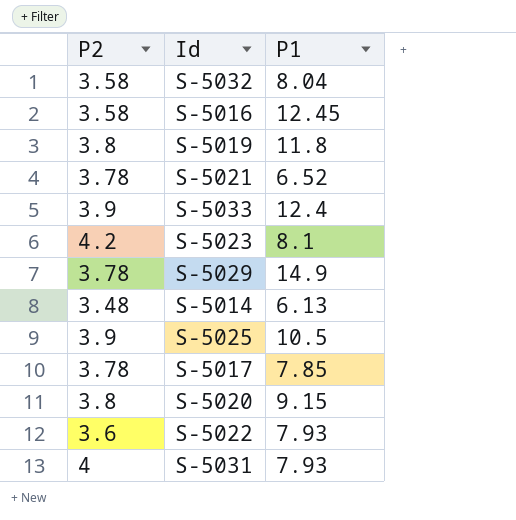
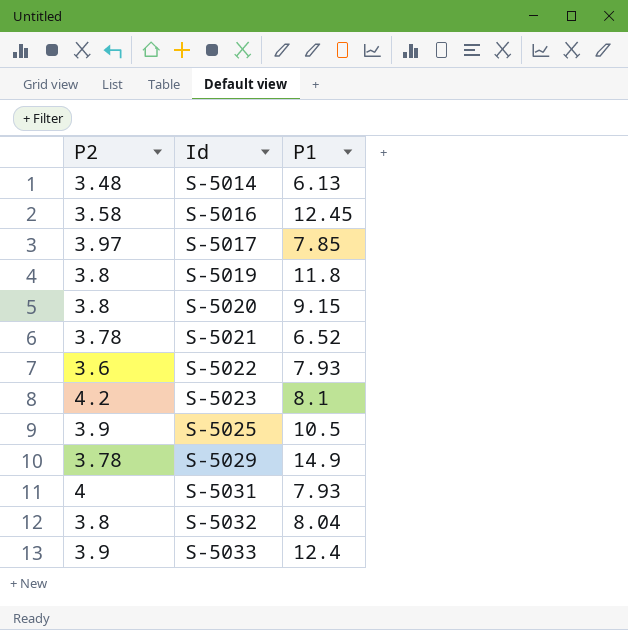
row order: none -> Id ascending
S-5017 | P2: 3.78 -> 3.97
S-5032 | P2: 3.58 -> 3.8

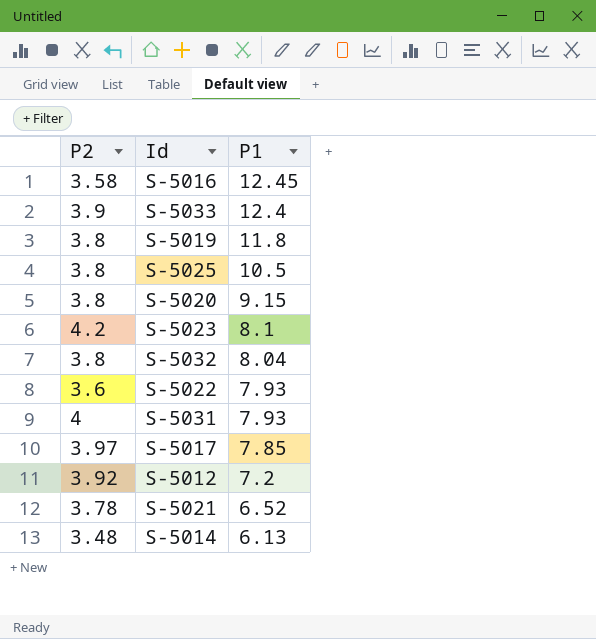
row order: Id ascending -> P1 descending
row S-5029: 3.78 | 14.9 -> none
S-5025 | P2: 3.9 -> 3.8
row S-5012: none -> 3.92 | 7.2

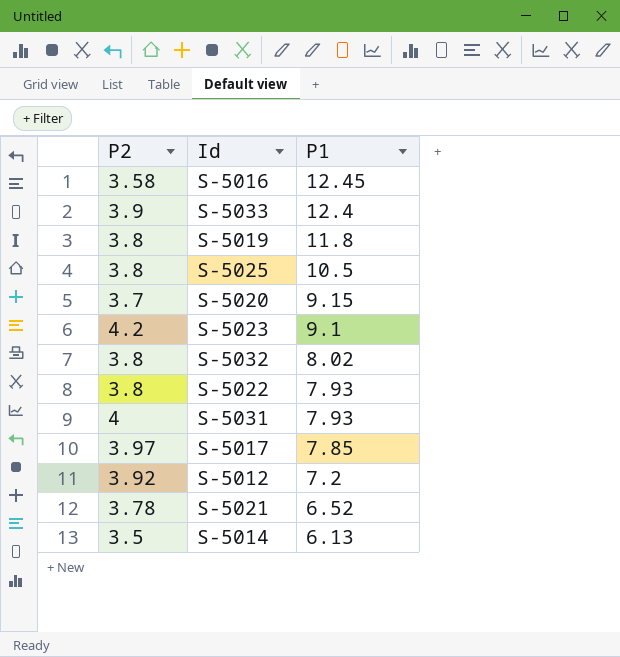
S-5020 | P2: 3.8 -> 3.7
S-5023 | P1: 8.1 -> 9.1
S-5032 | P1: 8.04 -> 8.02
S-5022 | P2: 3.6 -> 3.8
S-5014 | P2: 3.48 -> 3.5

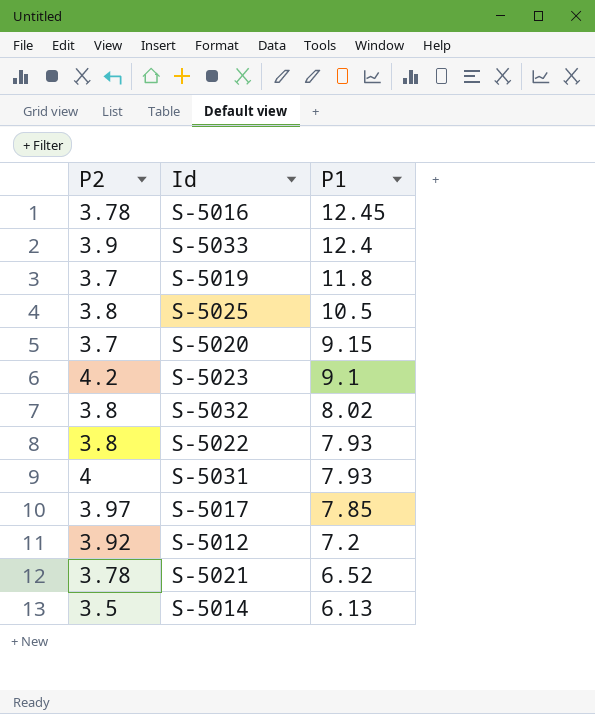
S-5016 | P2: 3.58 -> 3.78
S-5019 | P2: 3.8 -> 3.7

